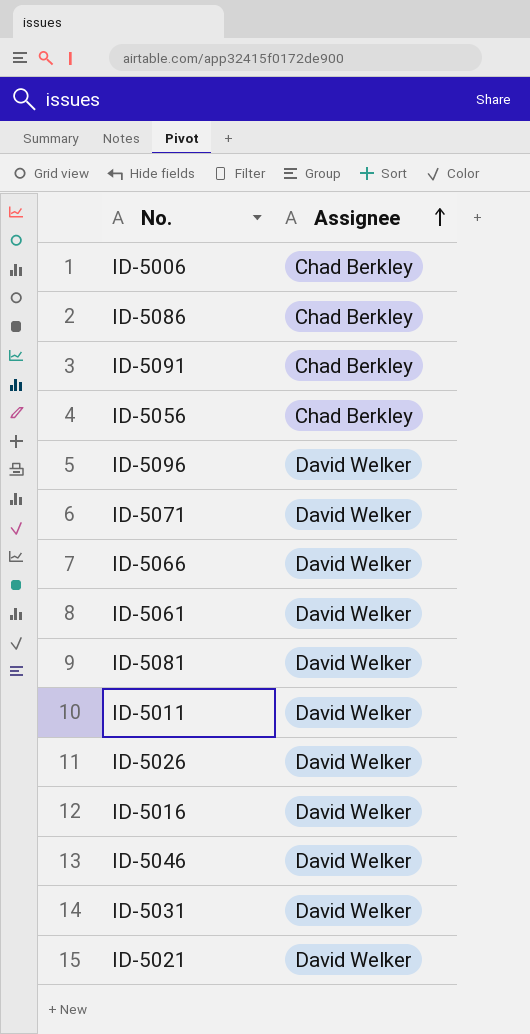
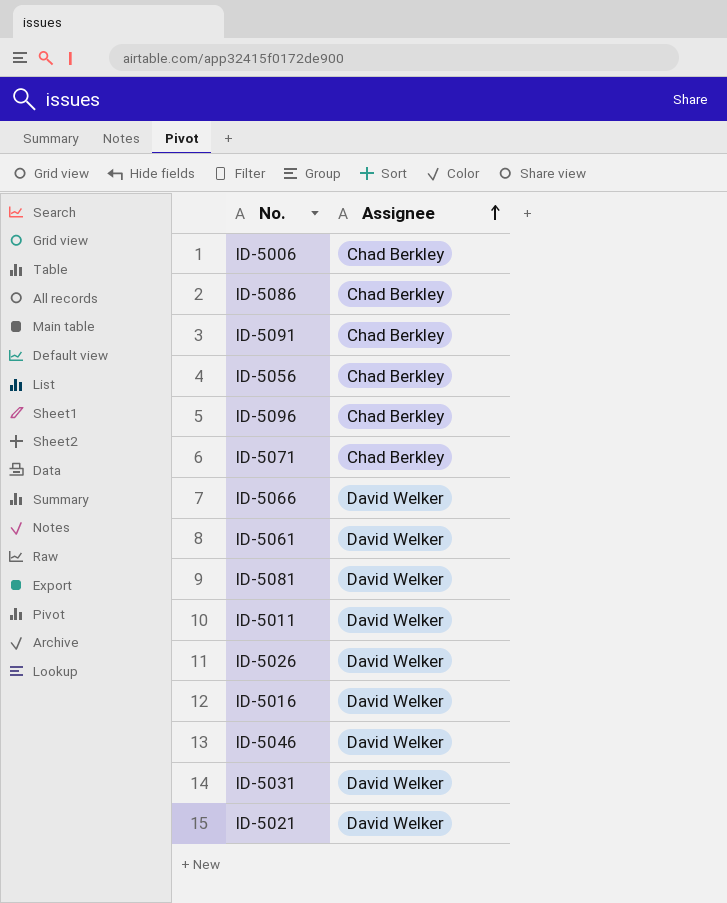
ID-5096 | Assignee: David Welker -> Chad Berkley
ID-5071 | Assignee: David Welker -> Chad Berkley

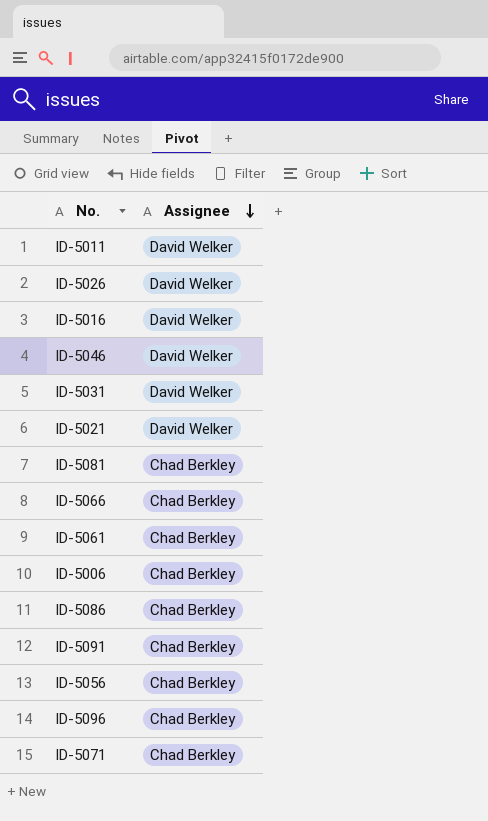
row order: Assignee ascending -> Assignee descending
ID-5081 | Assignee: David Welker -> Chad Berkley
ID-5066 | Assignee: David Welker -> Chad Berkley
ID-5061 | Assignee: David Welker -> Chad Berkley

